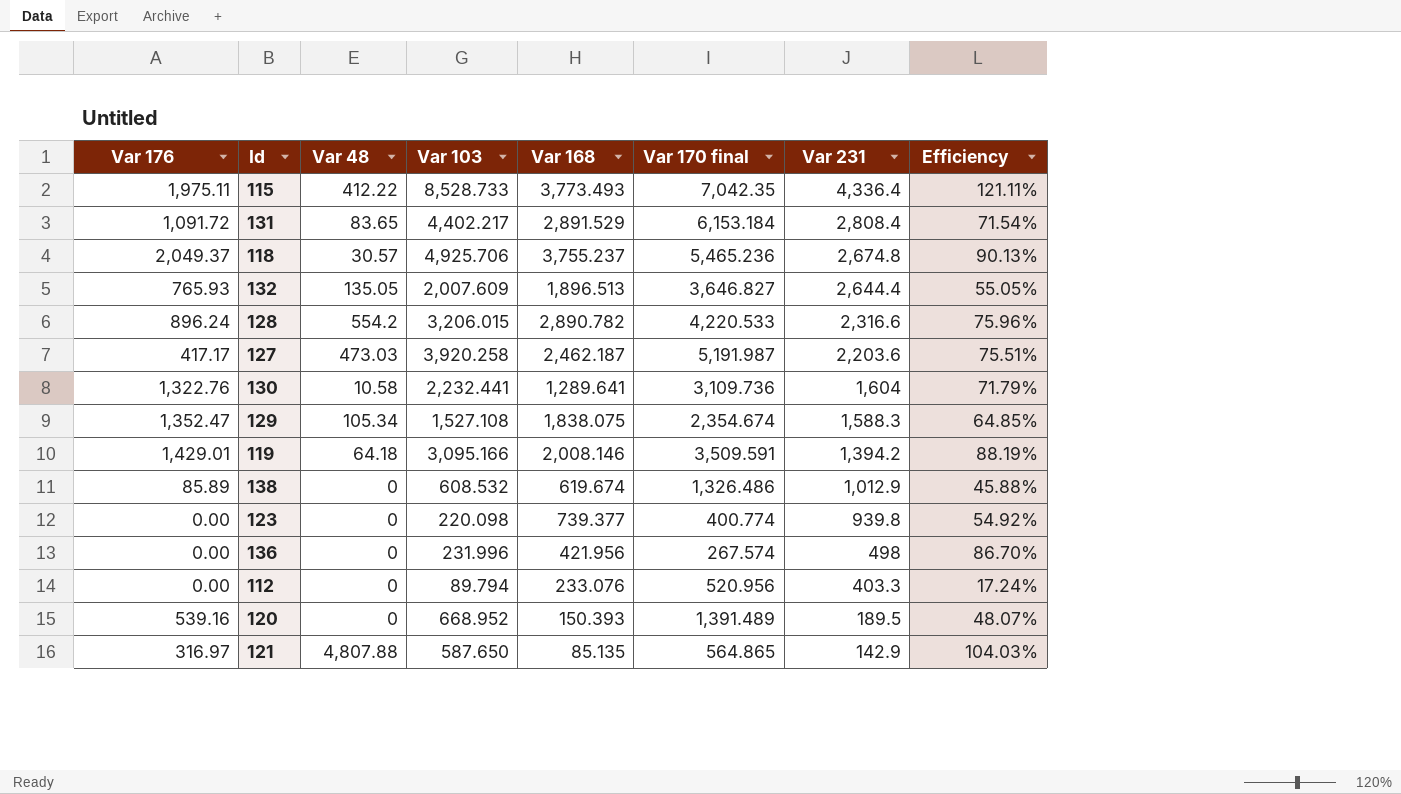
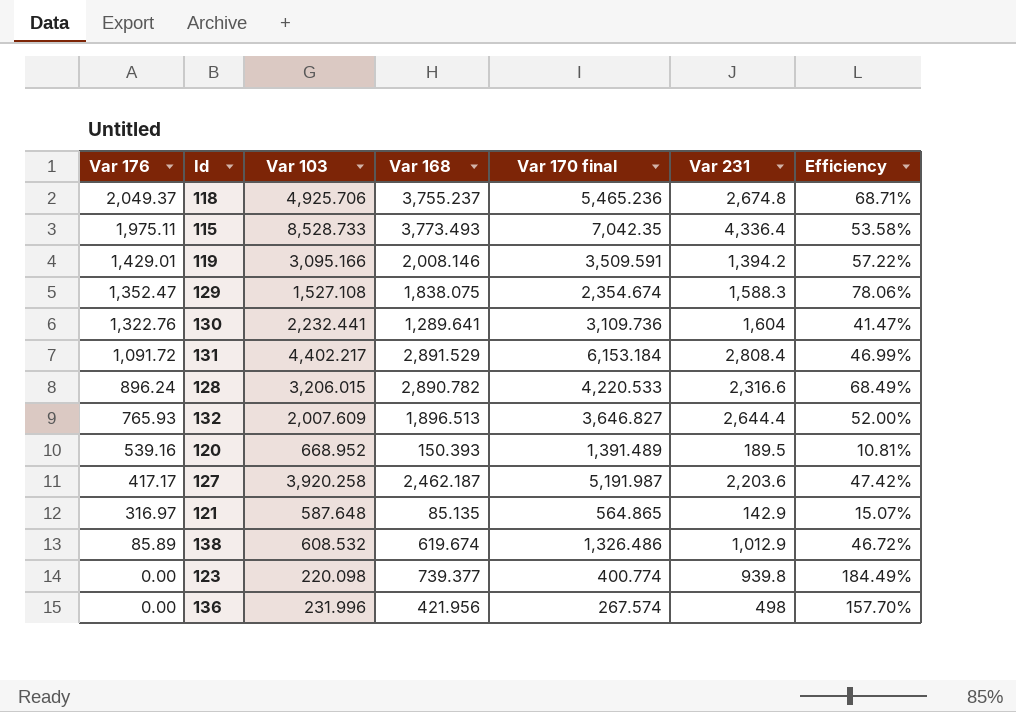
row order: Var 231 descending -> Var 176 descending
column Var 48 | position: 3 -> none
column Efficiency | formula: [Var 103] / [Var 170 final] -> [Var 168] / [Var 170 final]
row 112: 0.00 | 0 | 89.794 | 233.076 | 520.956 | 403.3 | 17.24% -> none
121 | Var 103: 587.650 -> 587.648

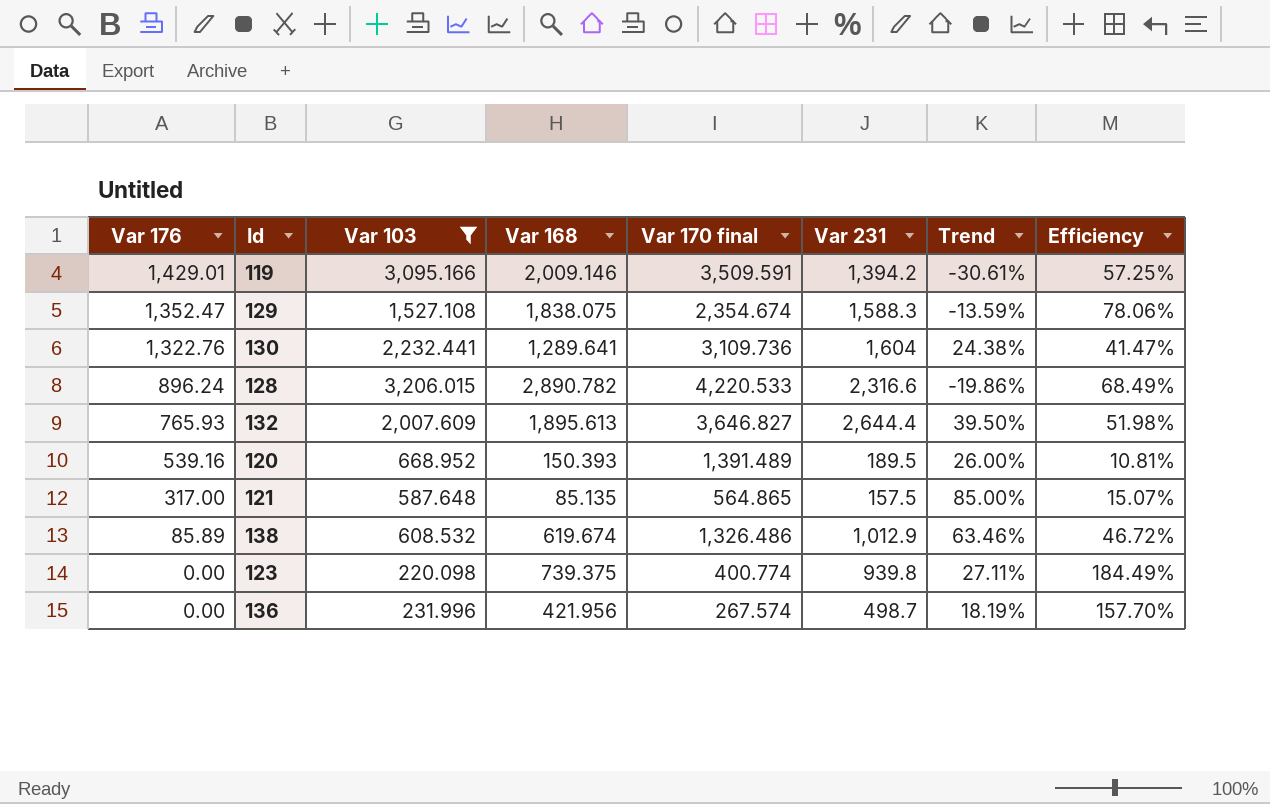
filter: none -> Var 103 <= 3,206.015
column Trend | formula: none -> ([Var 231] - [Var 168]) / [Var 168]
119 | Var 168: 2,008.146 -> 2,009.146
119 | Efficiency: 57.22% -> 57.25%
132 | Var 168: 1,896.513 -> 1,895.613
132 | Efficiency: 52.00% -> 51.98%
121 | Var 176: 316.97 -> 317.00
121 | Var 231: 142.9 -> 157.5
123 | Var 168: 739.377 -> 739.375
136 | Var 231: 498 -> 498.7

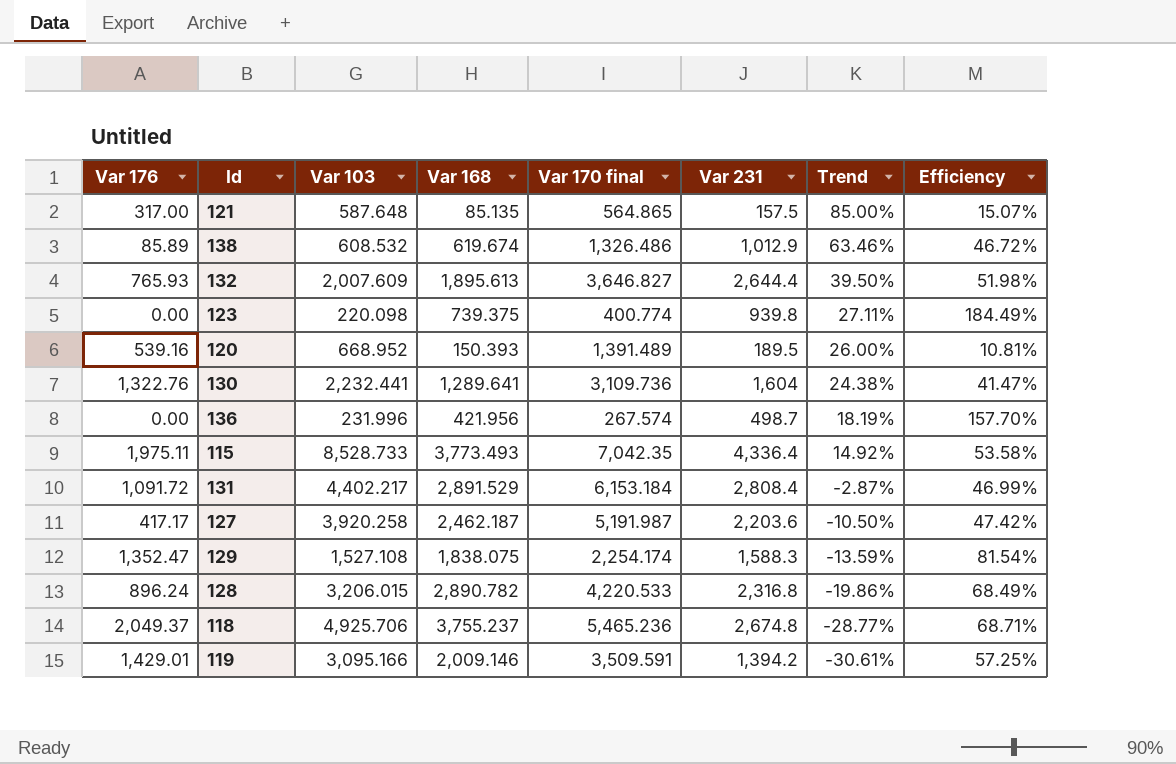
filter: Var 103 <= 3,206.015 -> none
row order: Var 176 descending -> Trend descending
129 | Var 170 final: 2,354.674 -> 2,254.174
129 | Efficiency: 78.06% -> 81.54%
128 | Var 231: 2,316.6 -> 2,316.8

